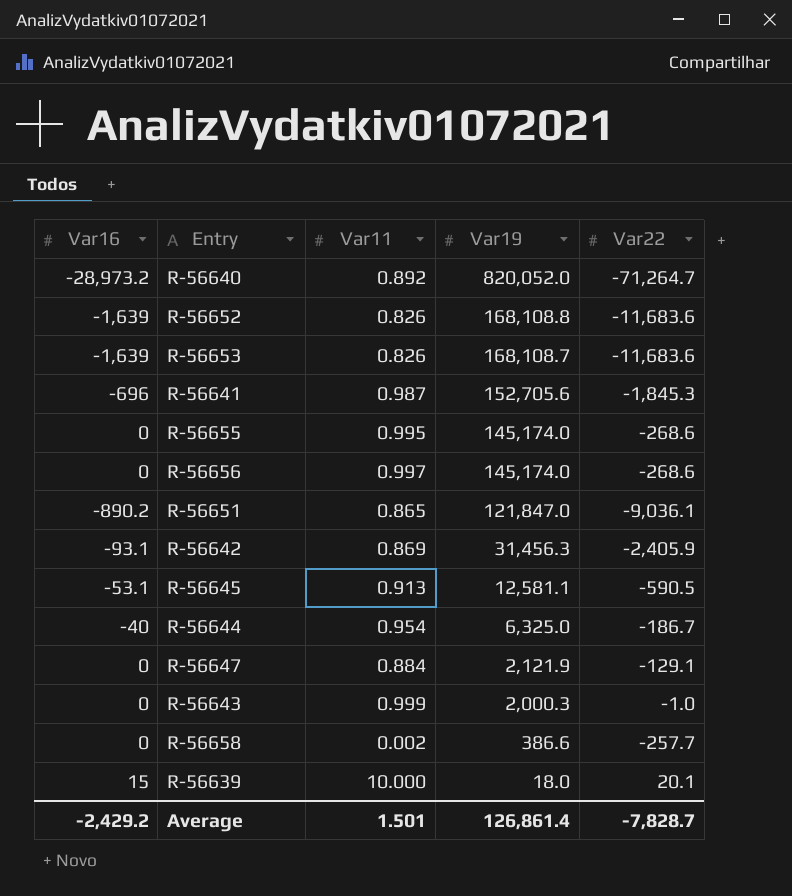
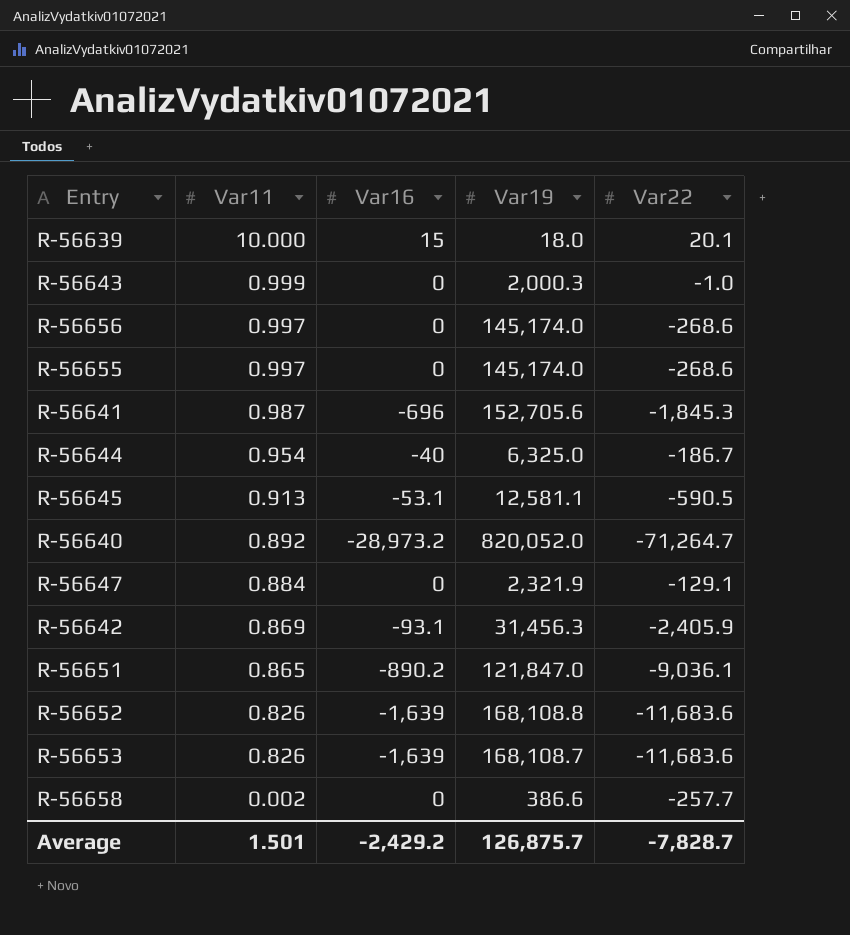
row order: Var19 descending -> Var11 descending
column Var16 | position: 1 -> 3
R-56655 | Var11: 0.995 -> 0.997
R-56647 | Var19: 2,121.9 -> 2,321.9
Average | Var19: 126,861.4 -> 126,875.7

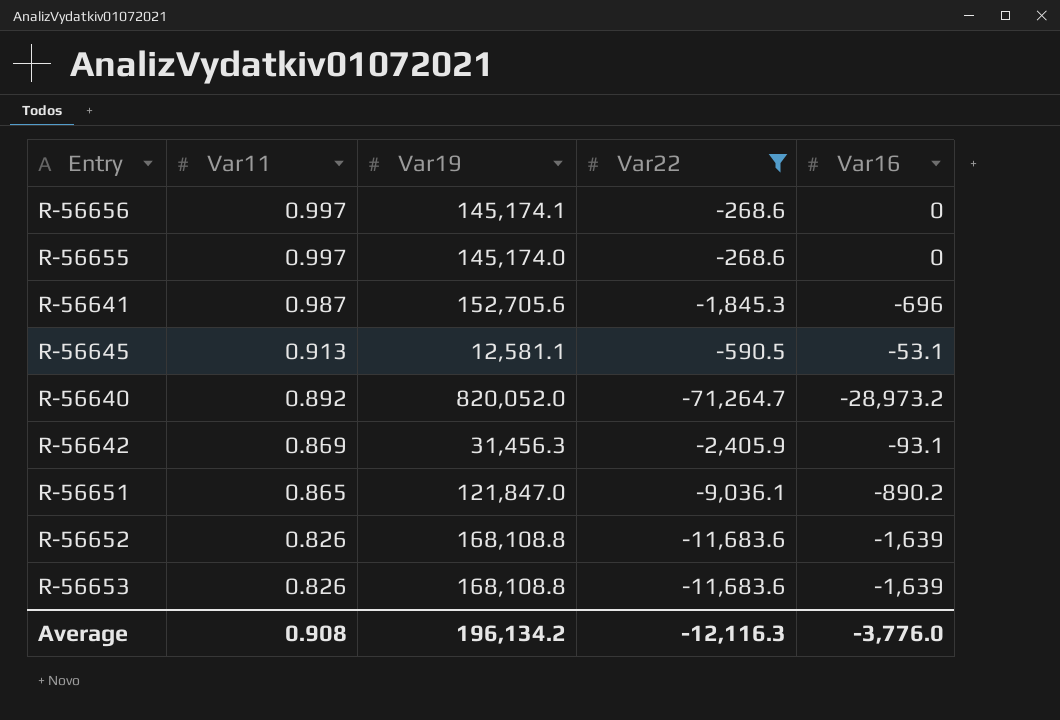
filter: none -> Var22 <= -268.6
column Var16 | position: 3 -> 5
R-56656 | Var19: 145,174.0 -> 145,174.1
R-56653 | Var19: 168,108.7 -> 168,108.8
Average | Var11: 1.501 -> 0.908
Average | Var19: 126,875.7 -> 196,134.2
Average | Var22: -7,828.7 -> -12,116.3
Average | Var16: -2,429.2 -> -3,776.0

